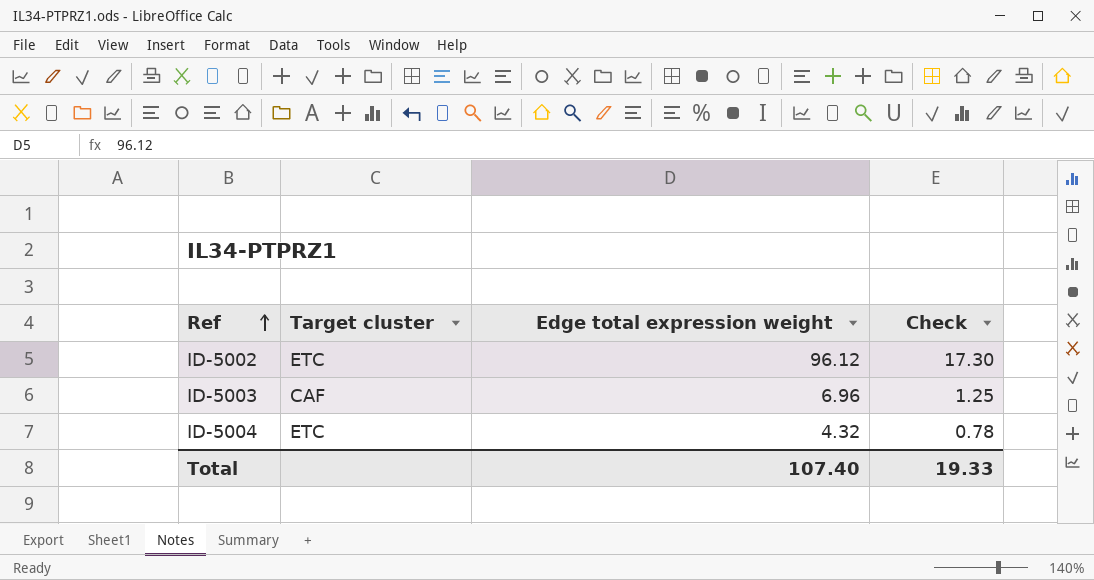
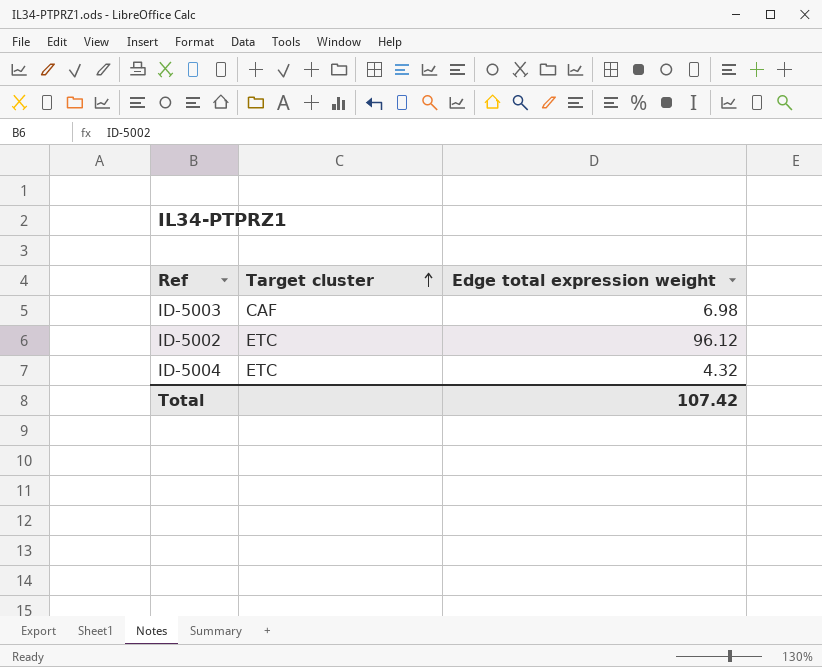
row order: Ref ascending -> Target cluster ascending
column Check | formula: [Edge total expression weight] * 0.18 -> none
ID-5003 | Edge total expression weight: 6.96 -> 6.98
Total | Edge total expression weight: 107.40 -> 107.42

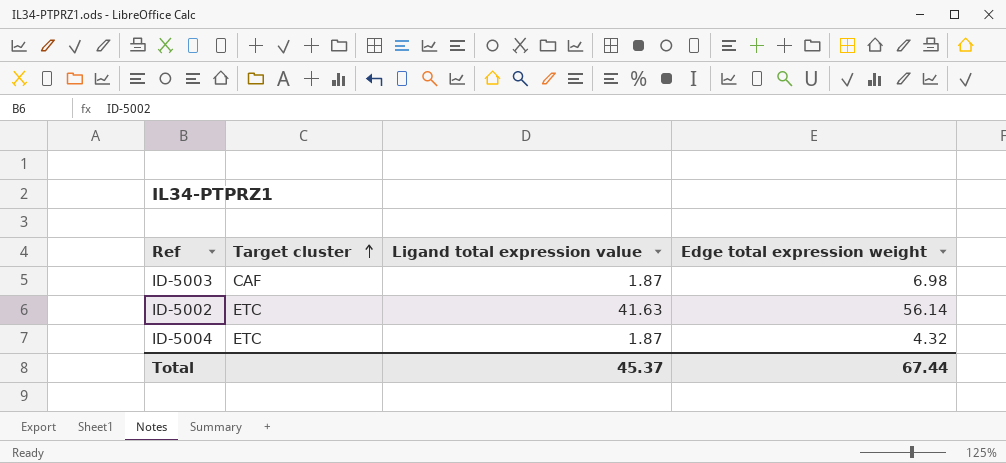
column Ligand total expression value | position: none -> 3
ID-5002 | Edge total expression weight: 96.12 -> 56.14
Total | Edge total expression weight: 107.42 -> 67.44

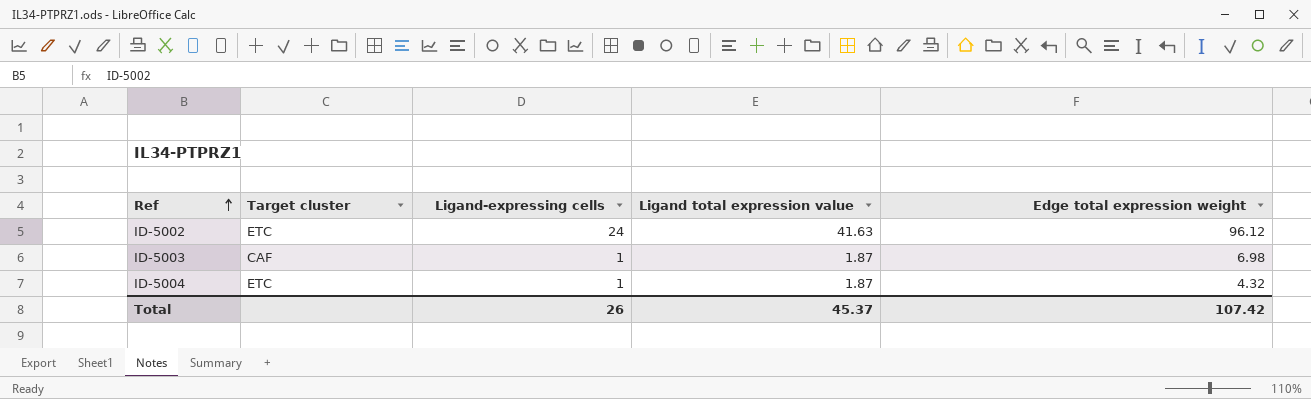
row order: Target cluster ascending -> Ref ascending
column Ligand-expressing cells | position: none -> 3
ID-5002 | Edge total expression weight: 56.14 -> 96.12
Total | Edge total expression weight: 67.44 -> 107.42

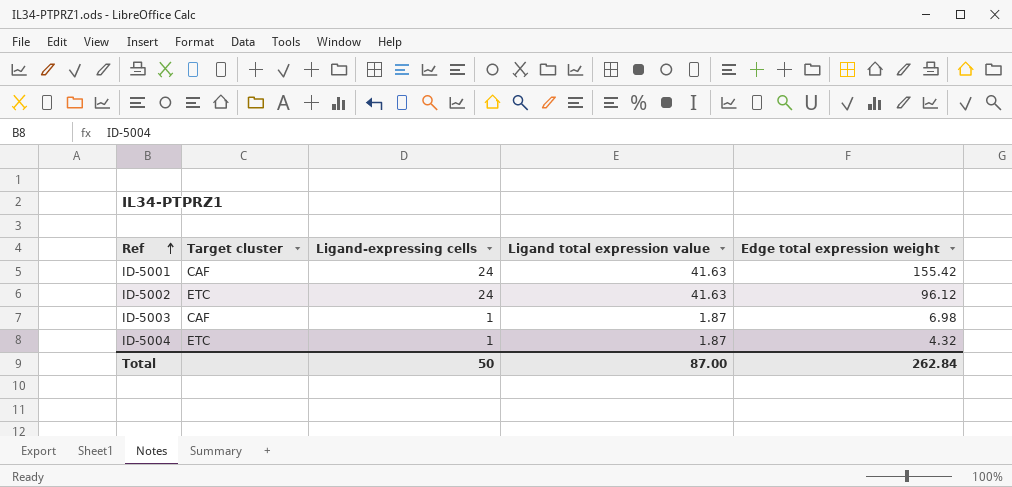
row ID-5001: none -> CAF | 24 | 41.63 | 155.42
Total | Ligand-expressing cells: 26 -> 50
Total | Ligand total expression value: 45.37 -> 87.00
Total | Edge total expression weight: 107.42 -> 262.84

